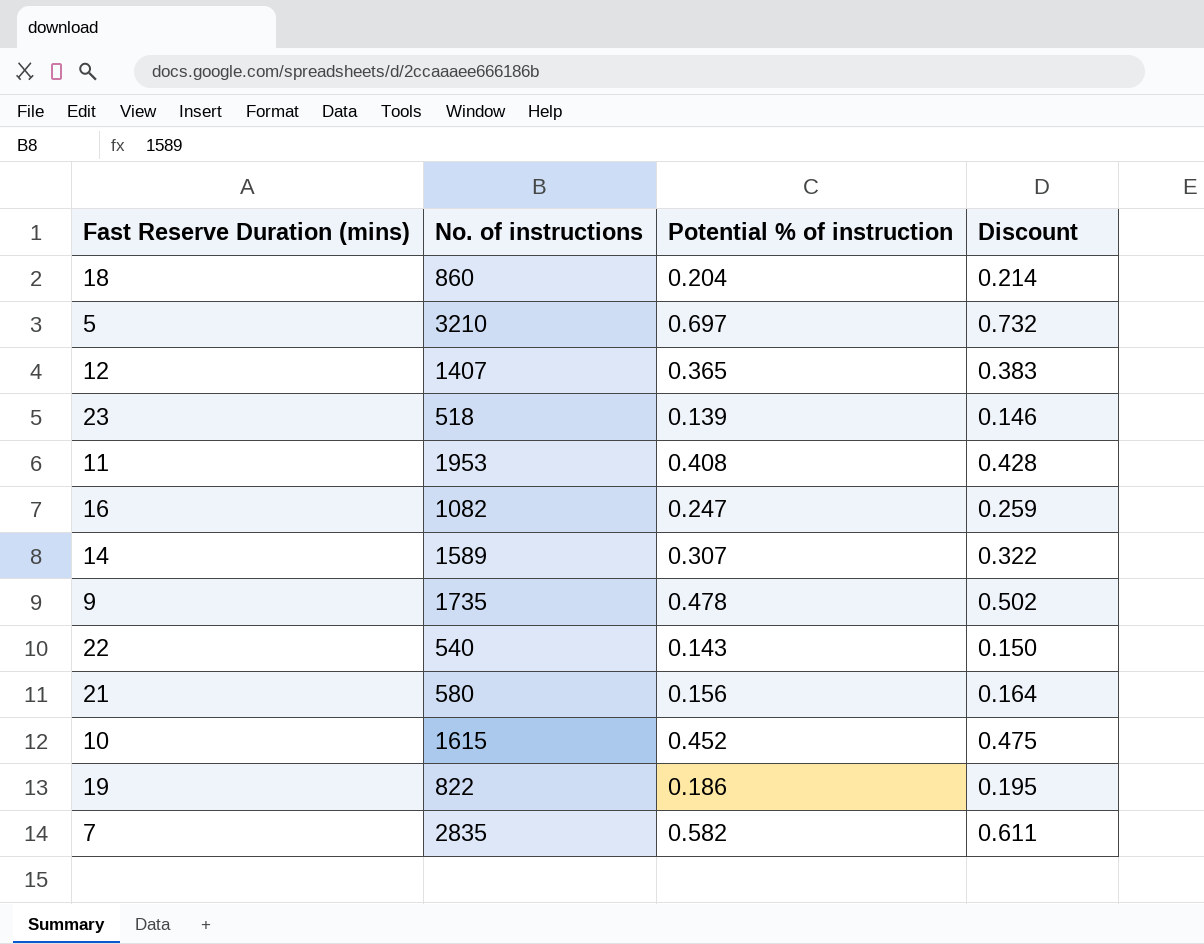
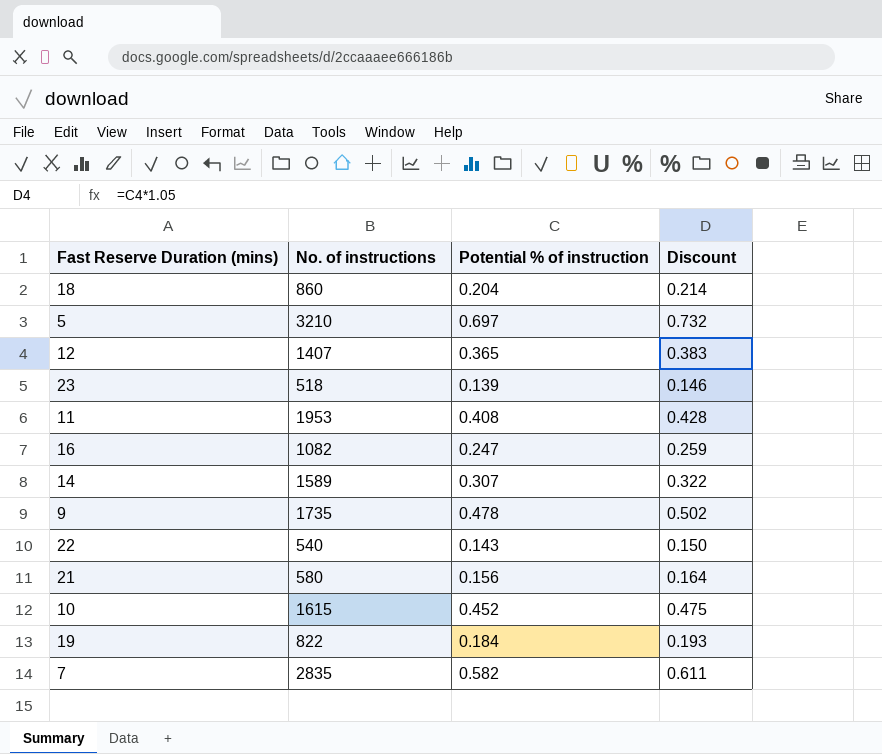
19 | Potential % of instruction: 0.186 -> 0.184
19 | Discount: 0.195 -> 0.193

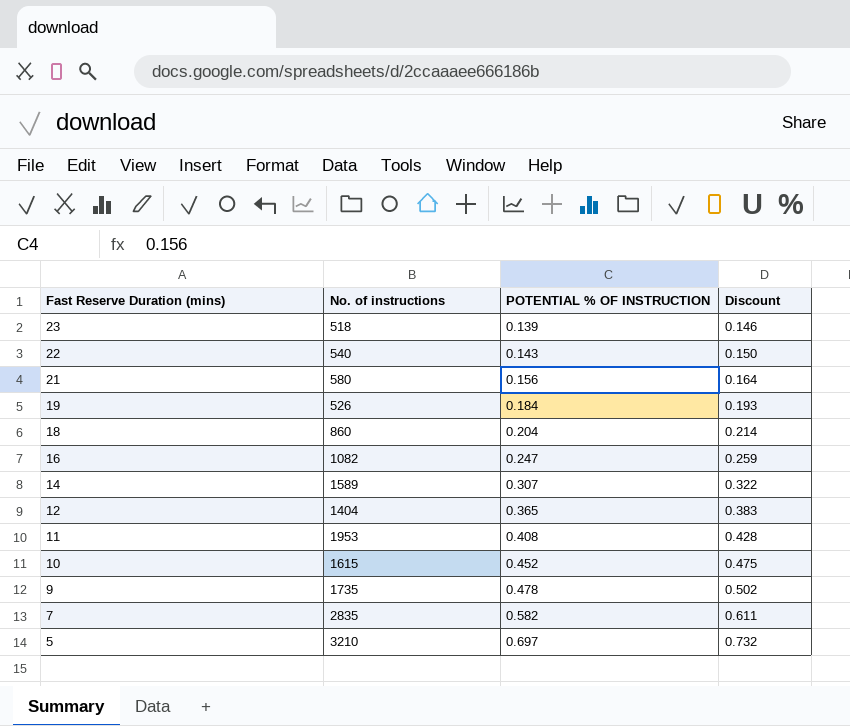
row order: none -> Fast Reserve Duration (mins) descending
column name: Potential % of instruction -> POTENTIAL % OF INSTRUCTION
19 | No. of instructions: 822 -> 526
12 | No. of instructions: 1407 -> 1404

